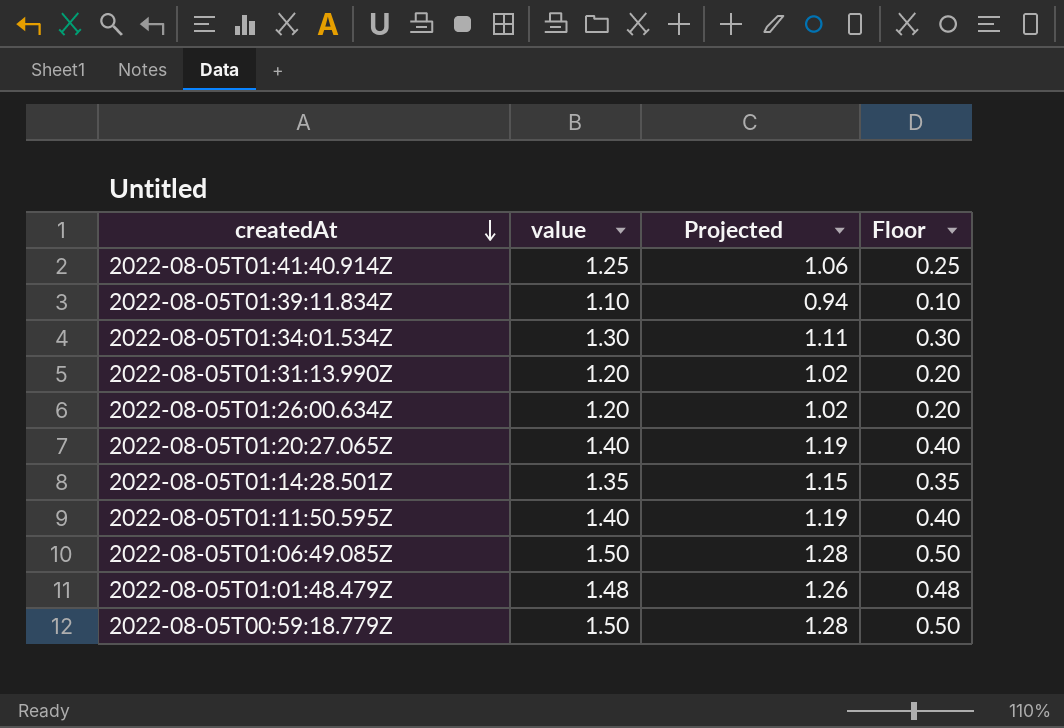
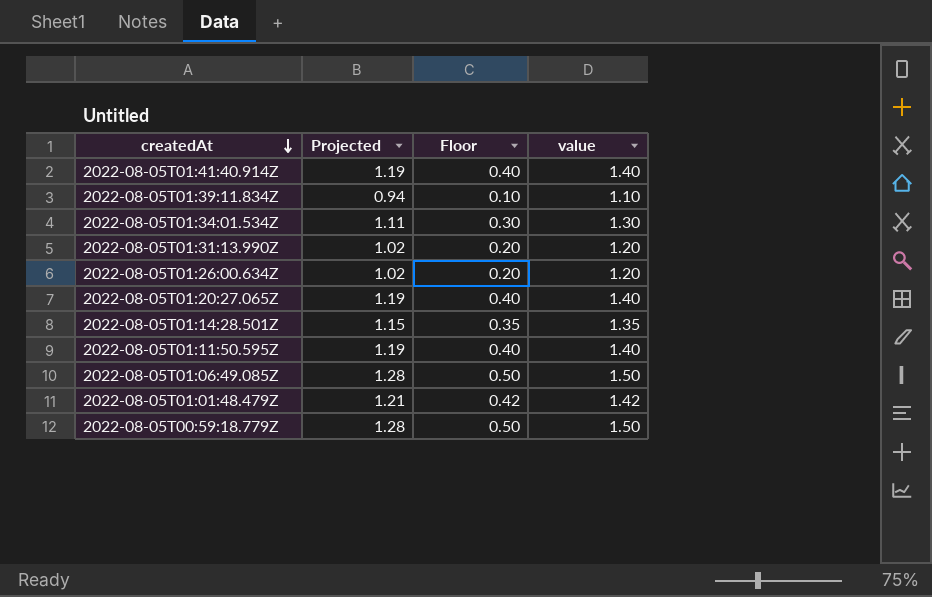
column value | position: 2 -> 4
2022-08-05T01:41:40.914Z | Projected: 1.06 -> 1.19
2022-08-05T01:41:40.914Z | Floor: 0.25 -> 0.40
2022-08-05T01:41:40.914Z | value: 1.25 -> 1.40
2022-08-05T01:01:48.479Z | Projected: 1.26 -> 1.21
2022-08-05T01:01:48.479Z | Floor: 0.48 -> 0.42
2022-08-05T01:01:48.479Z | value: 1.48 -> 1.42

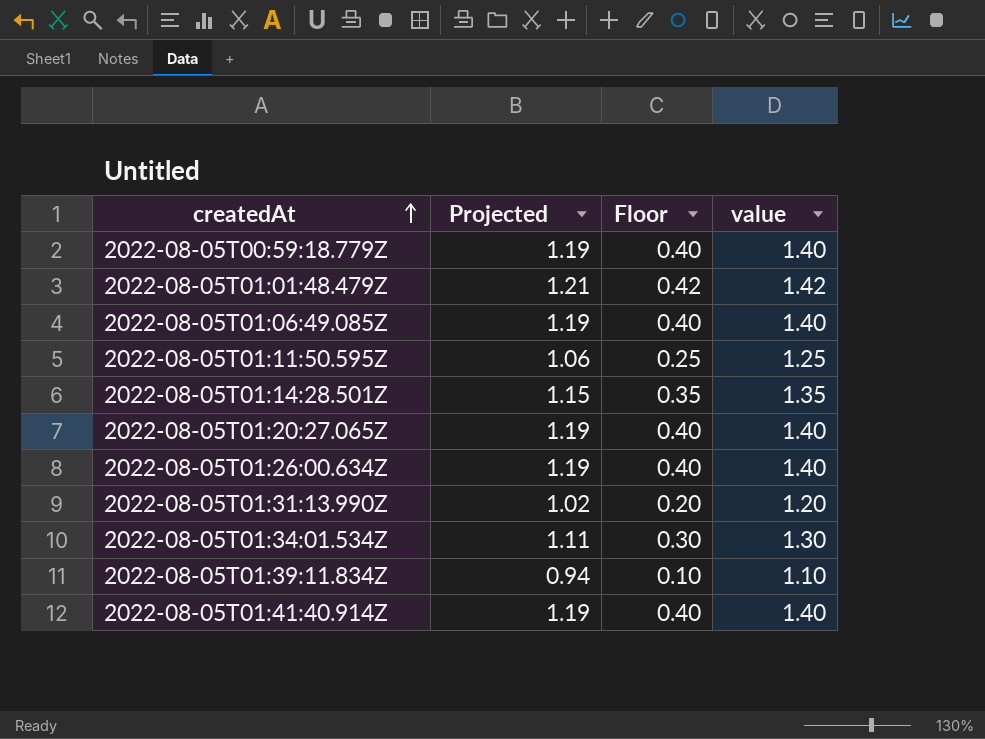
row order: createdAt descending -> createdAt ascending
2022-08-05T00:59:18.779Z | Projected: 1.28 -> 1.19
2022-08-05T00:59:18.779Z | Floor: 0.50 -> 0.40
2022-08-05T00:59:18.779Z | value: 1.50 -> 1.40
2022-08-05T01:06:49.085Z | Projected: 1.28 -> 1.19
2022-08-05T01:06:49.085Z | Floor: 0.50 -> 0.40
2022-08-05T01:06:49.085Z | value: 1.50 -> 1.40
2022-08-05T01:11:50.595Z | Projected: 1.19 -> 1.06
2022-08-05T01:11:50.595Z | Floor: 0.40 -> 0.25
2022-08-05T01:11:50.595Z | value: 1.40 -> 1.25
2022-08-05T01:26:00.634Z | Projected: 1.02 -> 1.19
2022-08-05T01:26:00.634Z | Floor: 0.20 -> 0.40
2022-08-05T01:26:00.634Z | value: 1.20 -> 1.40

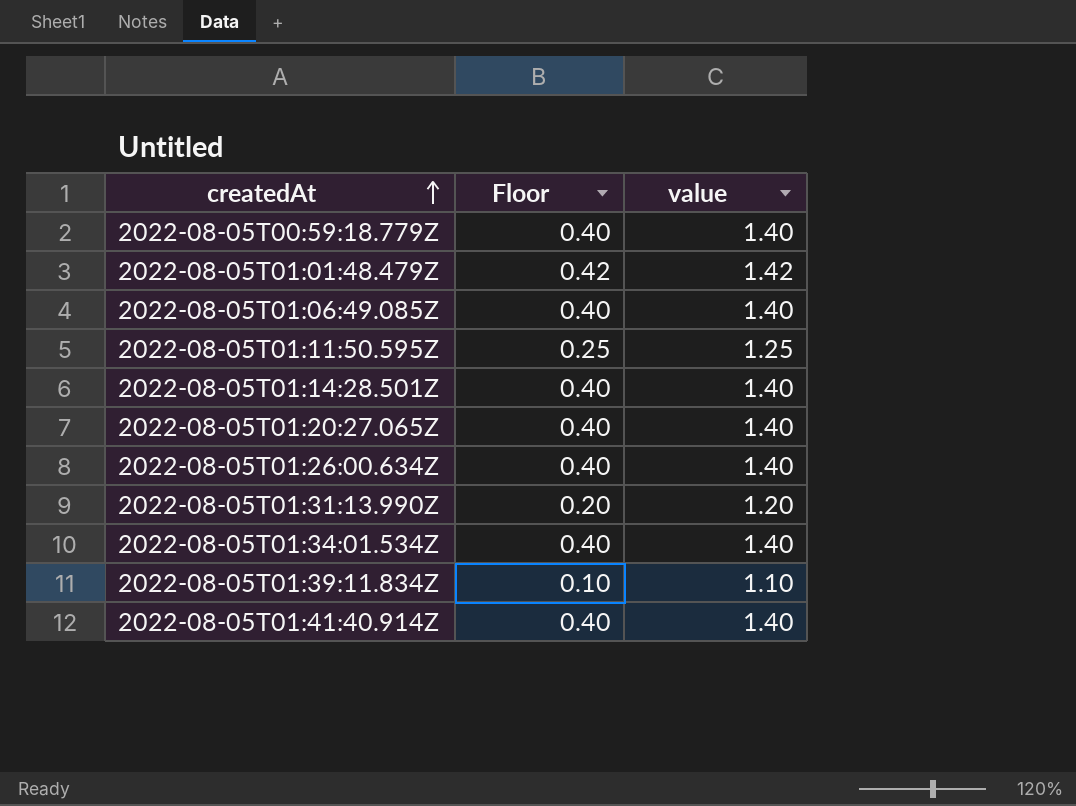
column Projected | formula: [value] * 0.85 -> none
2022-08-05T01:14:28.501Z | Floor: 0.35 -> 0.40
2022-08-05T01:14:28.501Z | value: 1.35 -> 1.40
2022-08-05T01:34:01.534Z | Floor: 0.30 -> 0.40
2022-08-05T01:34:01.534Z | value: 1.30 -> 1.40

